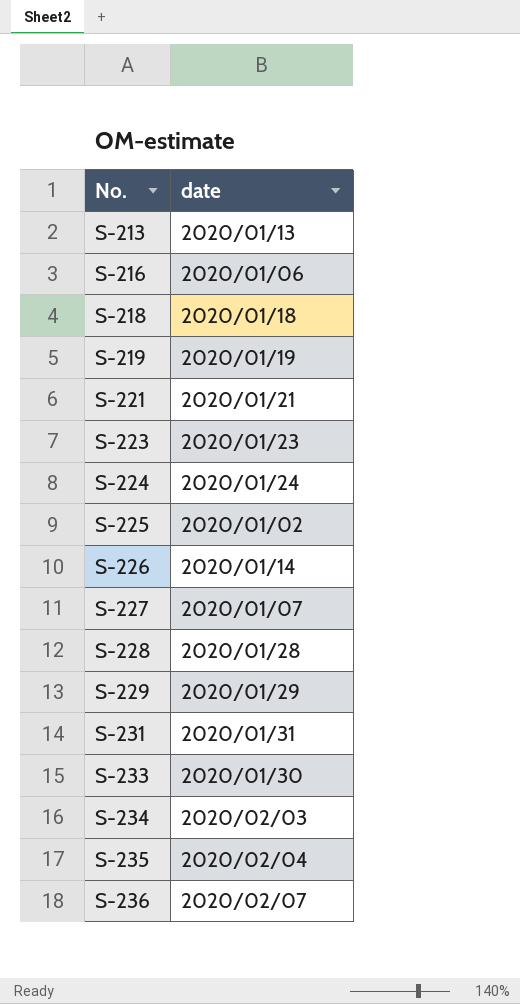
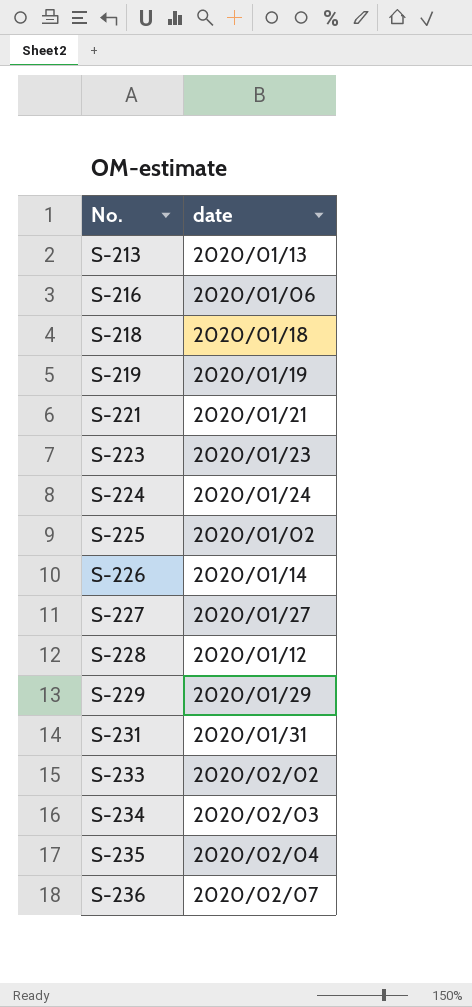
S-227 | date: 2020/01/07 -> 2020/01/27
S-228 | date: 2020/01/28 -> 2020/01/12
S-233 | date: 2020/01/30 -> 2020/02/02

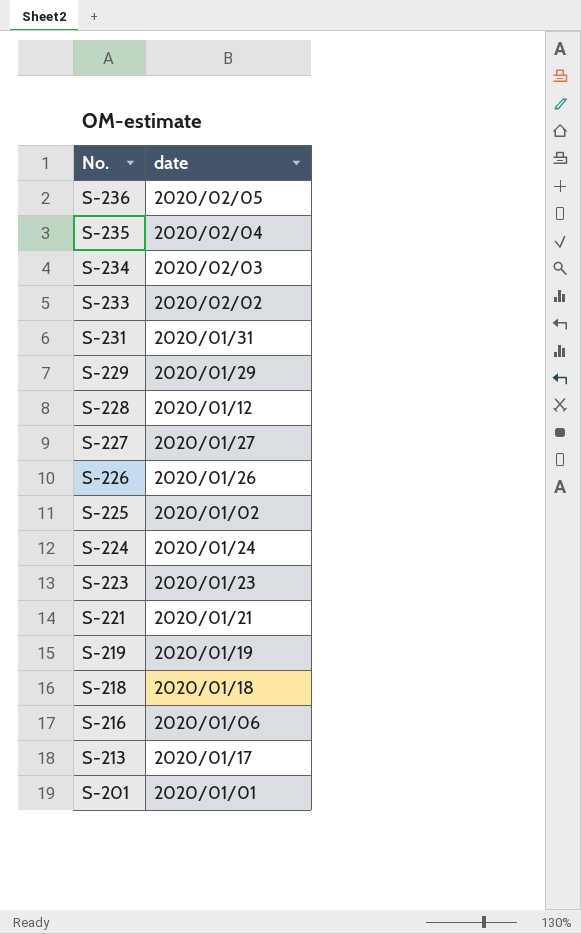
row order: No. ascending -> No. descending
S-236 | date: 2020/02/07 -> 2020/02/05
S-226 | date: 2020/01/14 -> 2020/01/26
S-213 | date: 2020/01/13 -> 2020/01/17
row S-201: none -> 2020/01/01

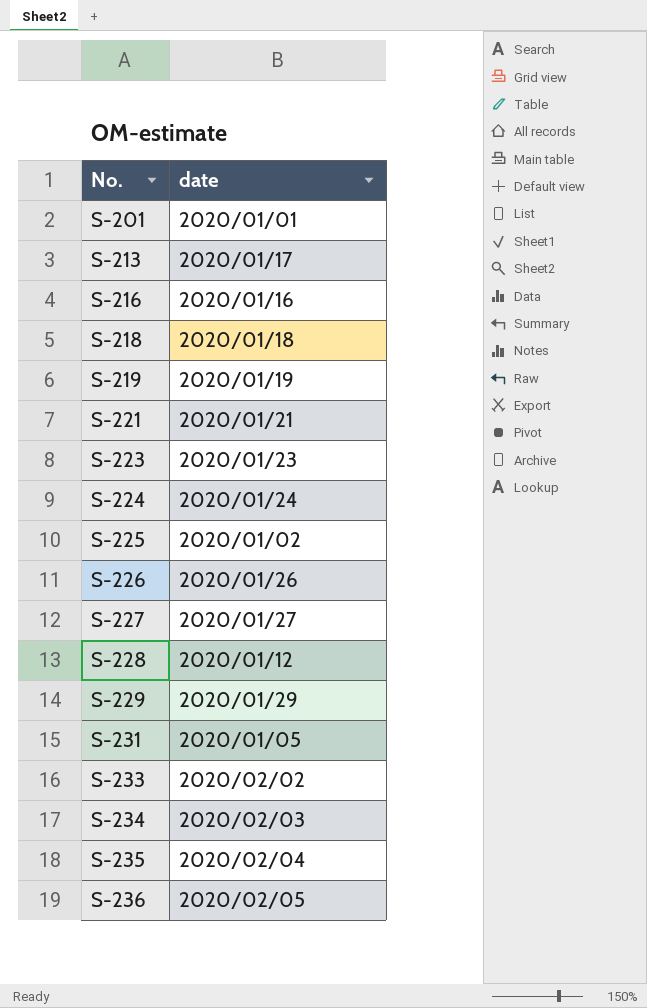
row order: No. descending -> No. ascending
S-216 | date: 2020/01/06 -> 2020/01/16
S-231 | date: 2020/01/31 -> 2020/01/05

